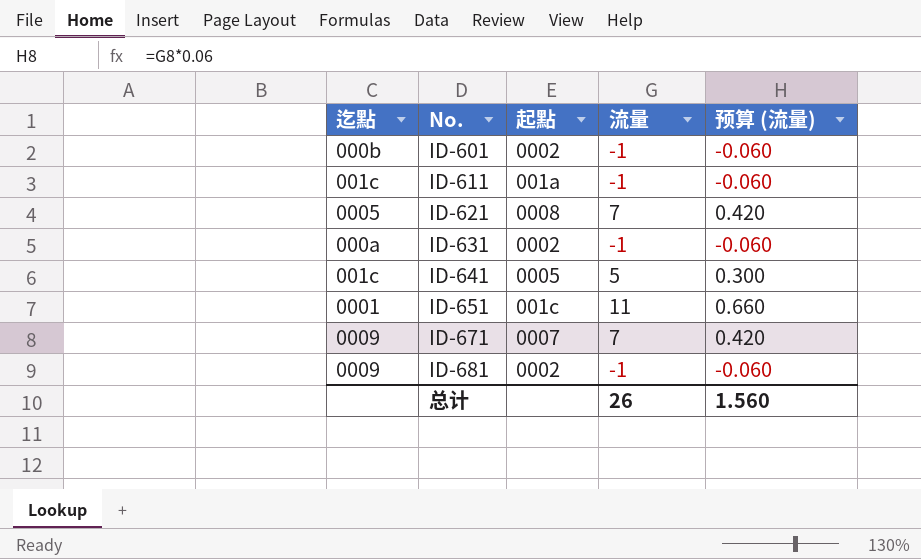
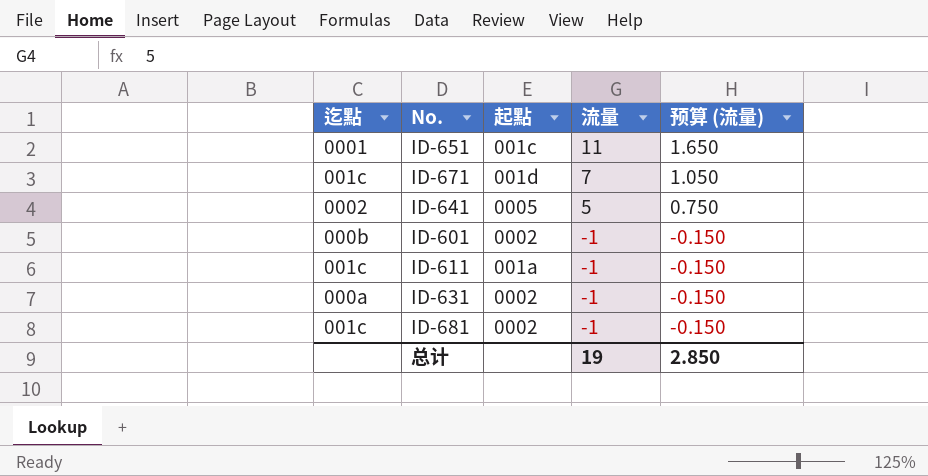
row order: No. ascending -> 流量 descending
column 预算 (流量) | formula: [流量] * 0.06 -> [流量] * 0.15
row ID-621: 0005 | 0008 | 7 | 0.420 -> none
ID-671 | 迄點: 0009 -> 001c
ID-671 | 起點: 0007 -> 001d
ID-641 | 迄點: 001c -> 0002
ID-681 | 迄點: 0009 -> 001c
总计 | 流量: 26 -> 19
总计 | 预算 (流量): 1.560 -> 2.850

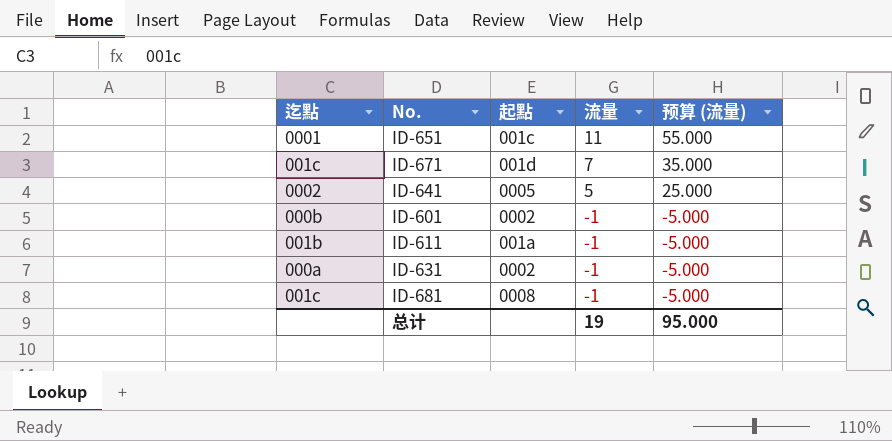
column 预算 (流量) | formula: [流量] * 0.15 -> [流量] * 5
ID-611 | 迄點: 001c -> 001b
ID-681 | 起點: 0002 -> 0008
总计 | 预算 (流量): 2.850 -> 95.000

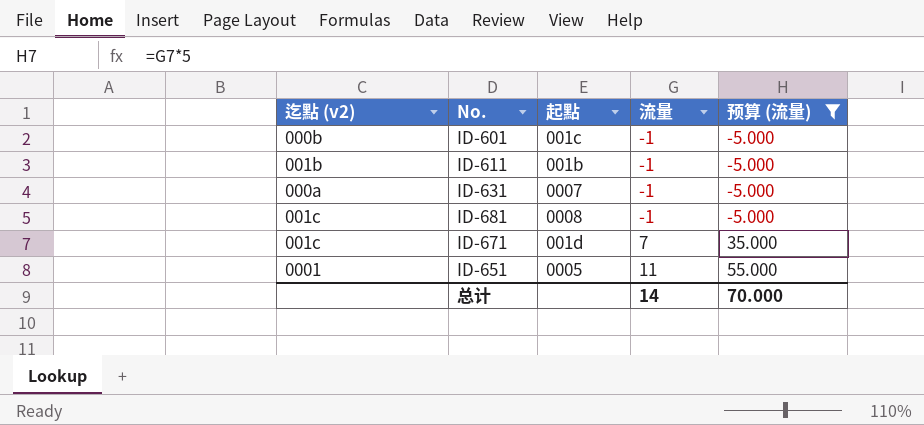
filter: none -> 预算 (流量) != 25.000
row order: 流量 descending -> 流量 ascending
column name: 迄點 -> 迄點 (v2)
ID-601 | 起點: 0002 -> 001c
ID-611 | 起點: 001a -> 001b
ID-631 | 起點: 0002 -> 0007
ID-651 | 起點: 001c -> 0005
总计 | 流量: 19 -> 14
总计 | 预算 (流量): 95.000 -> 70.000

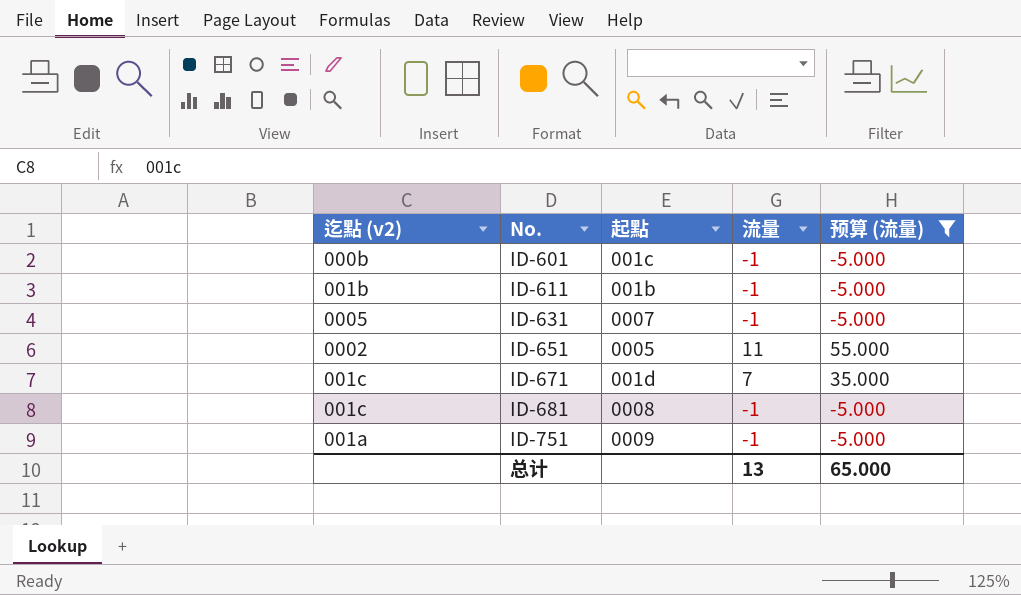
row order: 流量 ascending -> No. ascending
ID-631 | 迄點 (v2): 000a -> 0005
ID-651 | 迄點 (v2): 0001 -> 0002
row ID-751: none -> 001a | 0009 | -1 | -5.000
总计 | 流量: 14 -> 13
总计 | 预算 (流量): 70.000 -> 65.000

